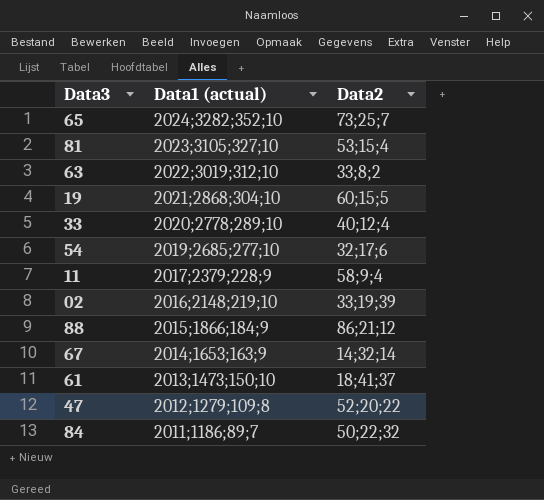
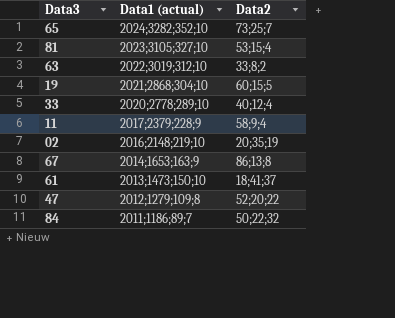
row 54: 2019;2685;277;10 | 32;17;6 -> none
row 88: 2015;1866;184;9 | 86;21;12 -> none
02 | Data2: 33;19;39 -> 20;35;19
67 | Data2: 14;32;14 -> 86;13;8

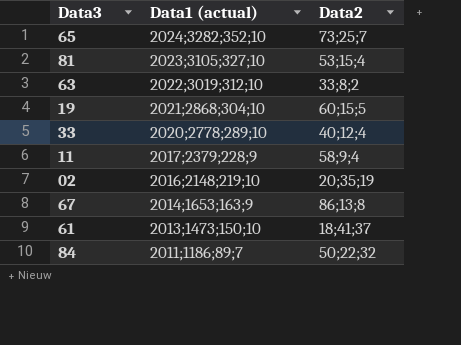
row 47: 2012;1279;109;8 | 52;20;22 -> none

